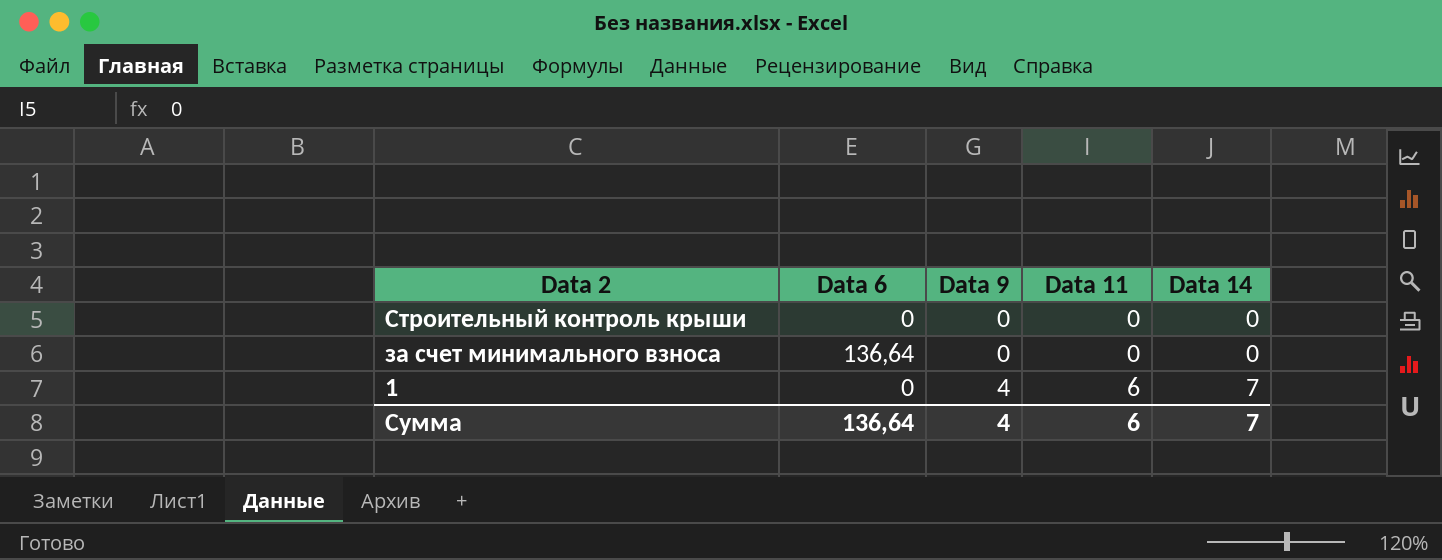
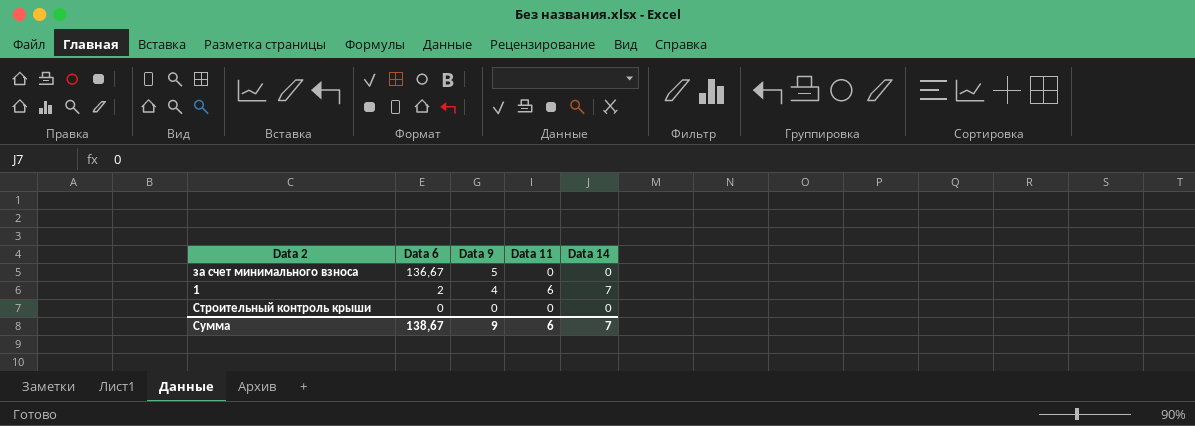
row order: Data 2 descending -> Data 6 descending
за счет минимального взноса | Data 6: 136,64 -> 136,67
за счет минимального взноса | Data 9: 0 -> 5
1 | Data 6: 0 -> 2
Сумма | Data 6: 136,64 -> 138,67
Сумма | Data 9: 4 -> 9

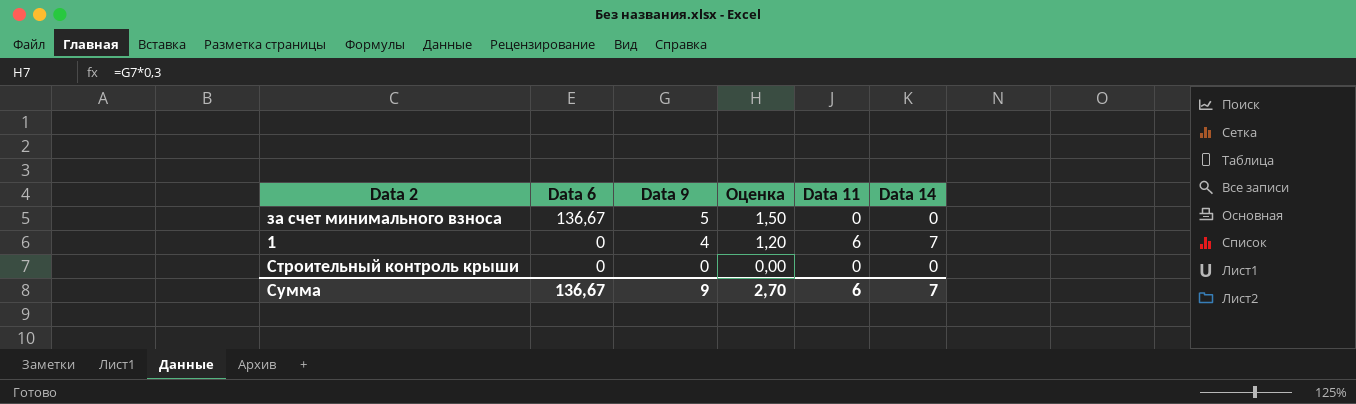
column Оценка | formula: none -> [Data 9] * 0,3
1 | Data 6: 2 -> 0
Сумма | Data 6: 138,67 -> 136,67

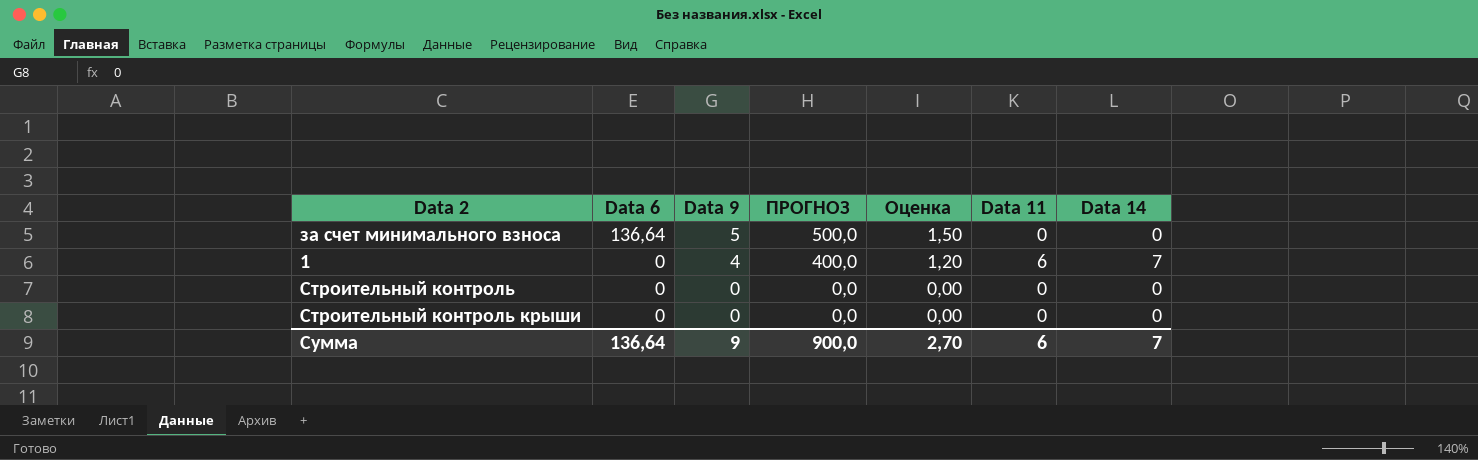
column ПРОГНОЗ | formula: none -> [Data 9] * 100
за счет минимального взноса | Data 6: 136,67 -> 136,64
row Строительный контроль: none -> 0 | 0 | 0,0 | 0,00 | 0 | 0
Сумма | Data 6: 136,67 -> 136,64

